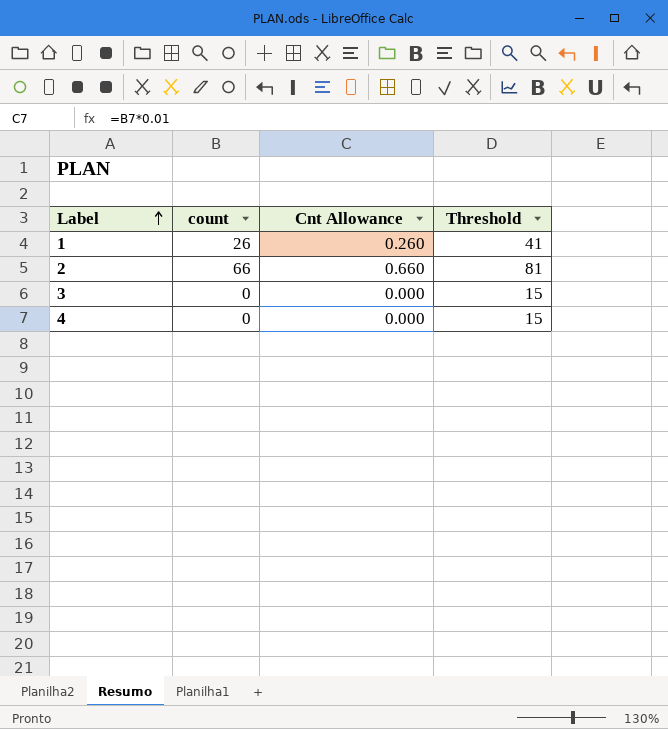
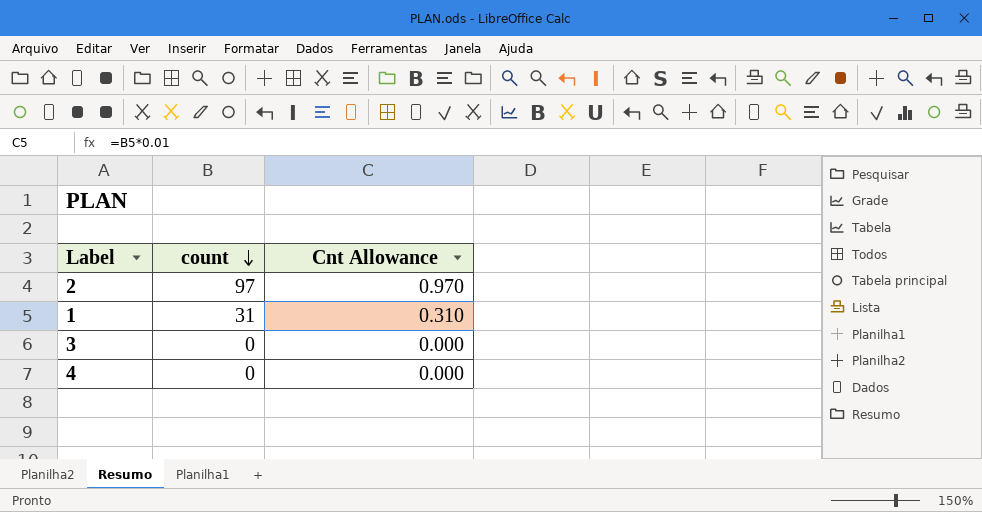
row order: Label ascending -> count descending
column Threshold | formula: [count] + 15 -> none
2 | count: 66 -> 97
2 | Cnt Allowance: 0.660 -> 0.970
1 | count: 26 -> 31
1 | Cnt Allowance: 0.260 -> 0.310

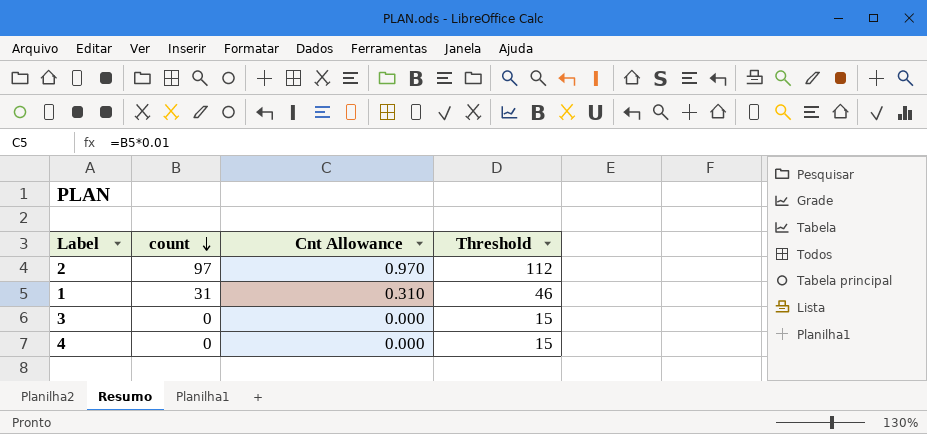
column Threshold | formula: none -> [count] + 15

